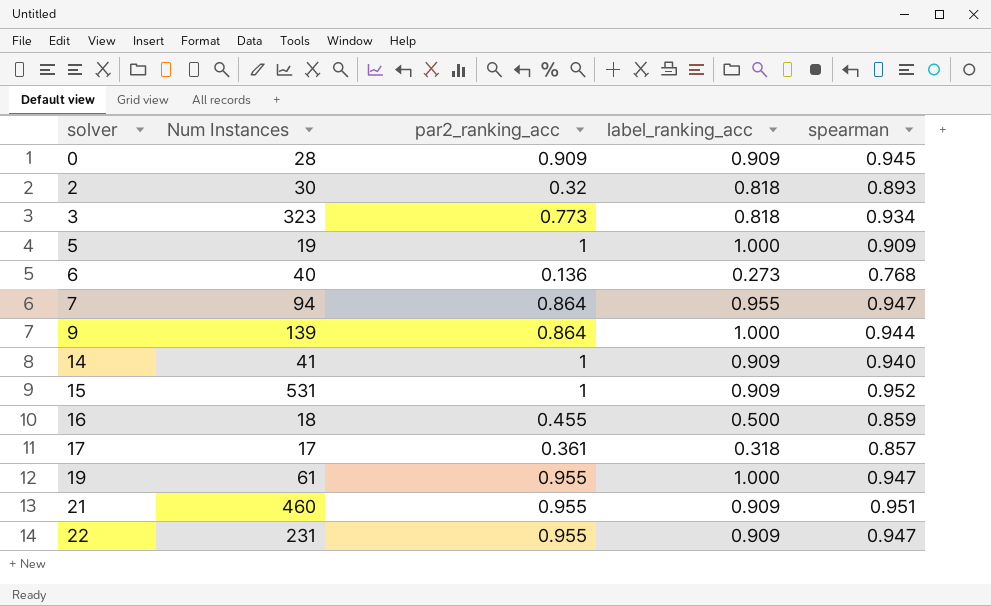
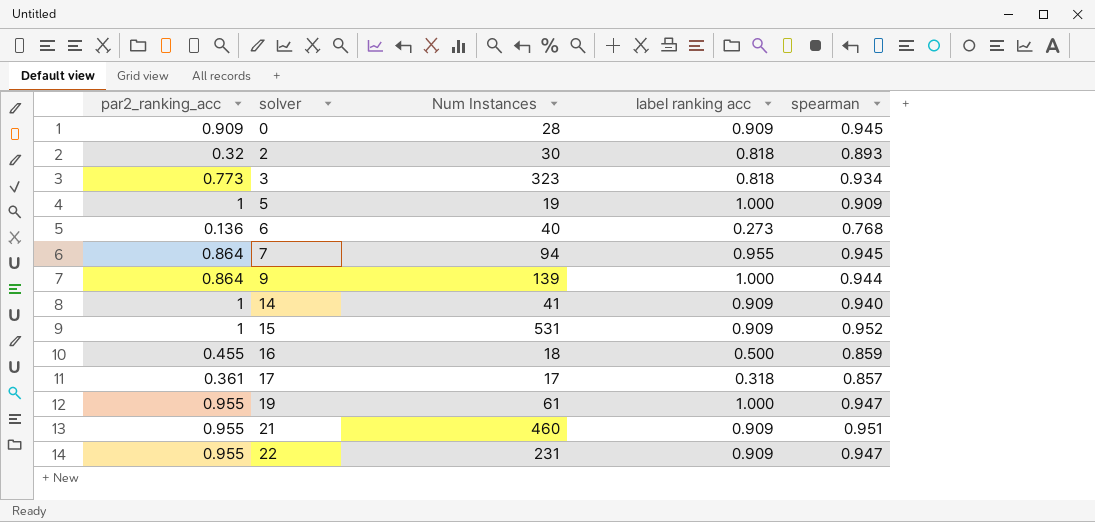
column par2_ranking_acc | position: 3 -> 1
column name: label_ranking_acc -> label ranking acc
7 | spearman: 0.947 -> 0.945

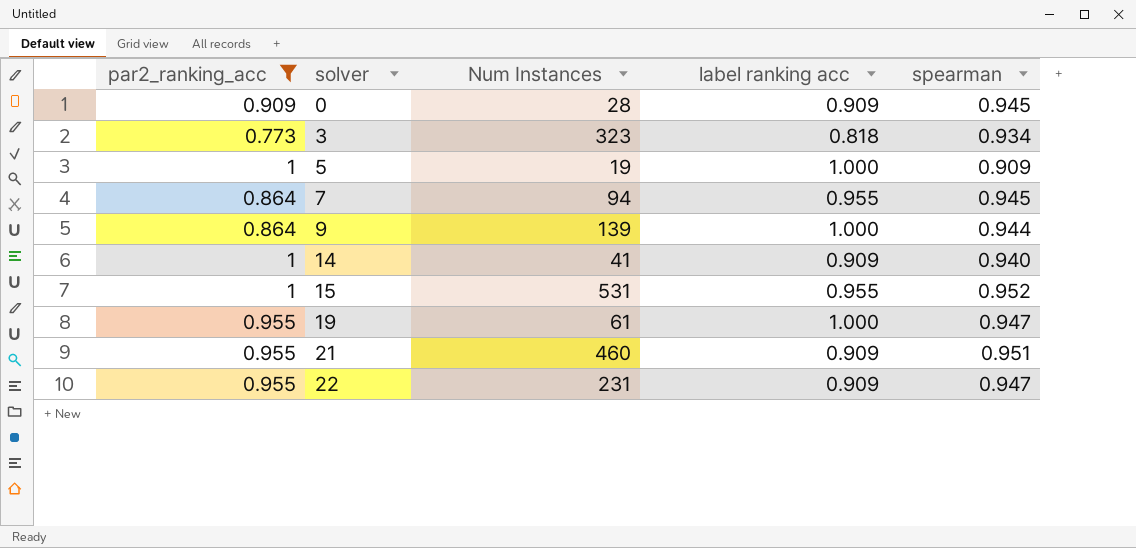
filter: none -> par2_ranking_acc >= 0.773
15 | label ranking acc: 0.909 -> 0.955

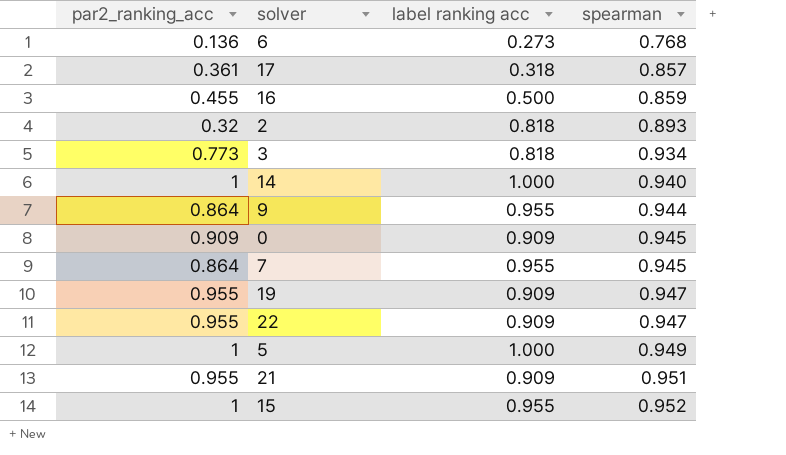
filter: par2_ranking_acc >= 0.773 -> none
row order: solver ascending -> spearman ascending
column Num Instances | position: 3 -> none
14 | label ranking acc: 0.909 -> 1.000
9 | label ranking acc: 1.000 -> 0.955
19 | label ranking acc: 1.000 -> 0.909
5 | spearman: 0.909 -> 0.949

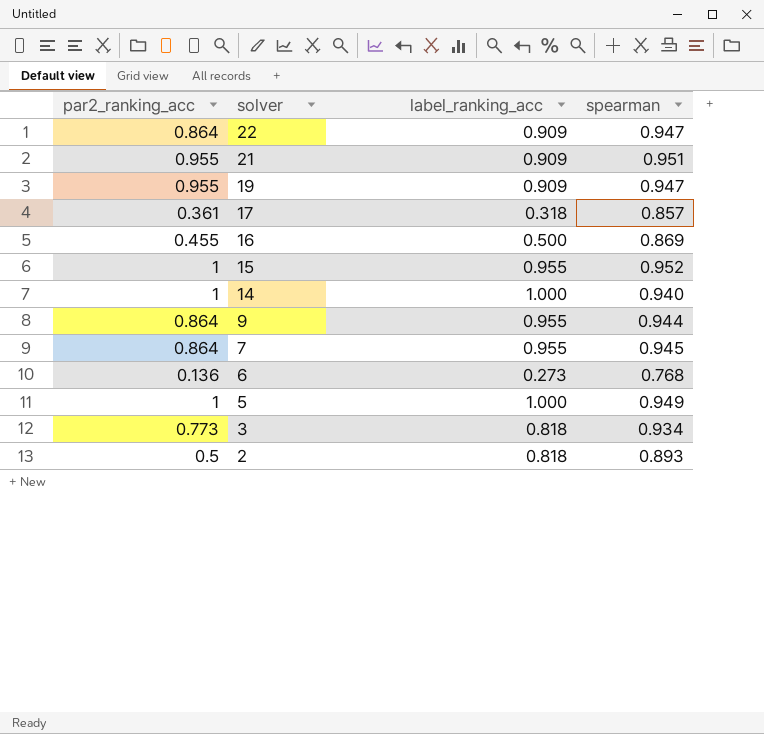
row order: spearman ascending -> solver descending
column name: label ranking acc -> label_ranking_acc
row 0: 0.909 | 0.909 | 0.945 -> none
22 | par2_ranking_acc: 0.955 -> 0.864
16 | spearman: 0.859 -> 0.869
2 | par2_ranking_acc: 0.32 -> 0.5

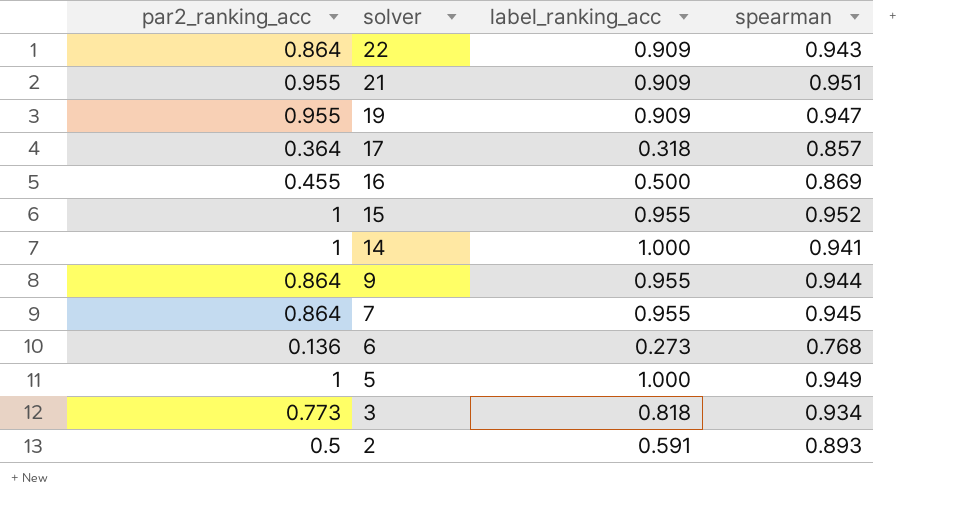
22 | spearman: 0.947 -> 0.943
17 | par2_ranking_acc: 0.361 -> 0.364
14 | spearman: 0.940 -> 0.941
2 | label_ranking_acc: 0.818 -> 0.591

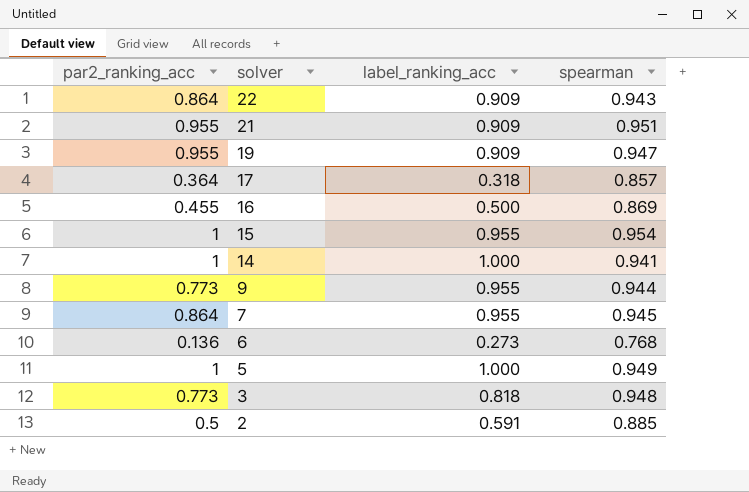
15 | spearman: 0.952 -> 0.954
9 | par2_ranking_acc: 0.864 -> 0.773
3 | spearman: 0.934 -> 0.948
2 | spearman: 0.893 -> 0.885

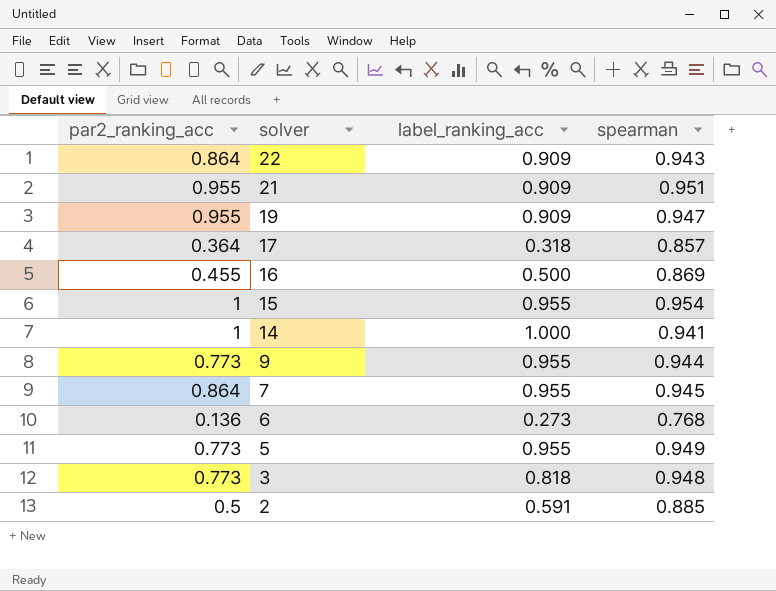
5 | par2_ranking_acc: 1 -> 0.773
5 | label_ranking_acc: 1.000 -> 0.955

